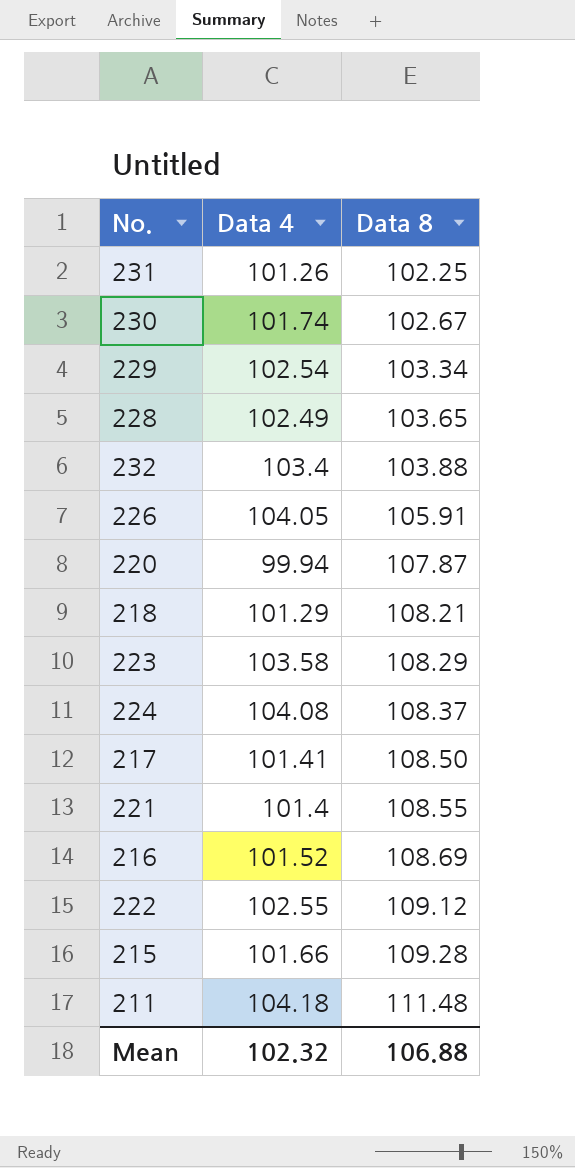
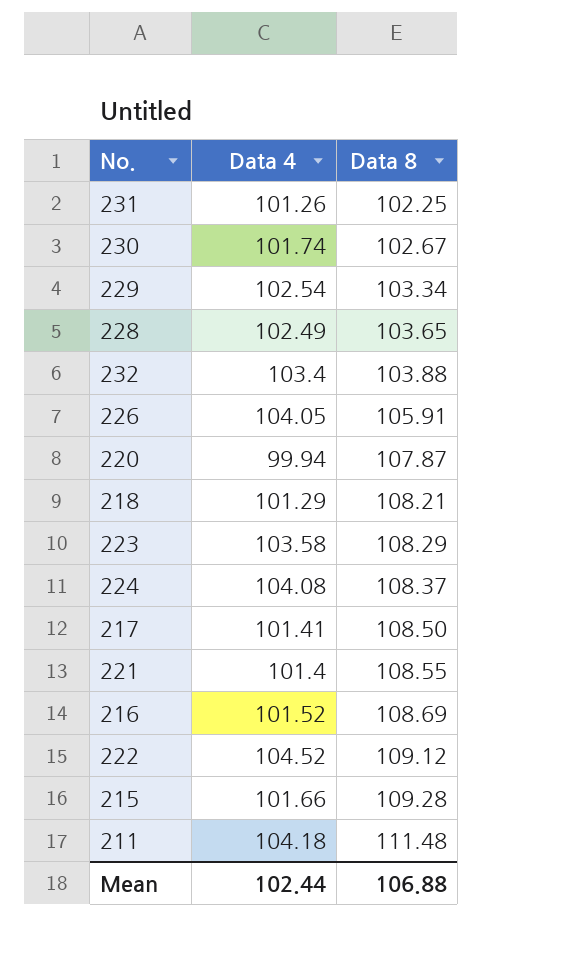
222 | Data 4: 102.55 -> 104.52
Mean | Data 4: 102.32 -> 102.44

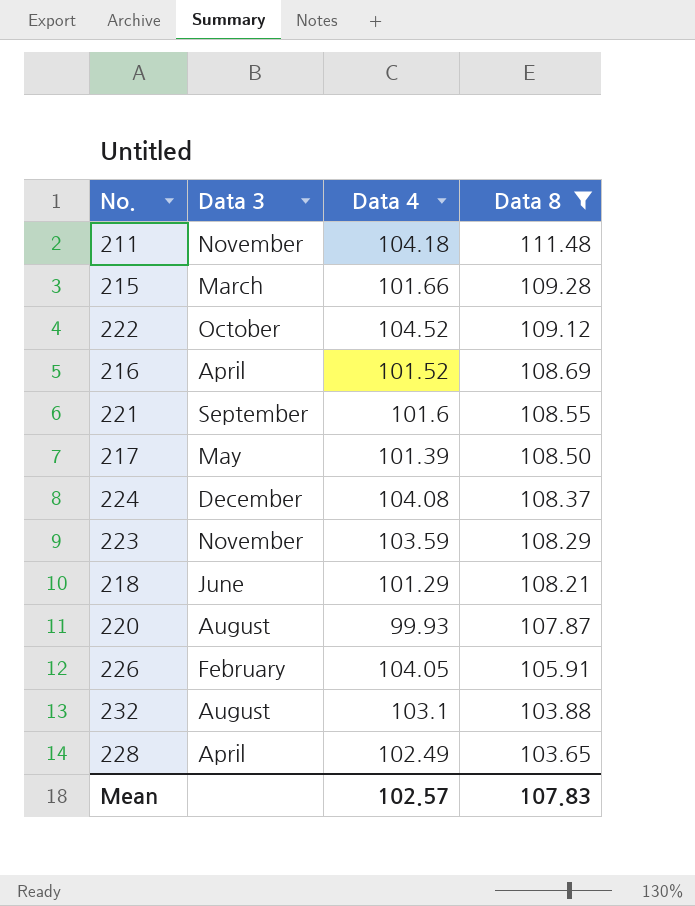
filter: none -> Data 8 >= 103.65
row order: Data 8 ascending -> Data 8 descending
column Data 3 | position: none -> 2
221 | Data 4: 101.4 -> 101.6
217 | Data 4: 101.41 -> 101.39
223 | Data 4: 103.58 -> 103.59
220 | Data 4: 99.94 -> 99.93
232 | Data 4: 103.4 -> 103.1
Mean | Data 4: 102.44 -> 102.57
Mean | Data 8: 106.88 -> 107.83

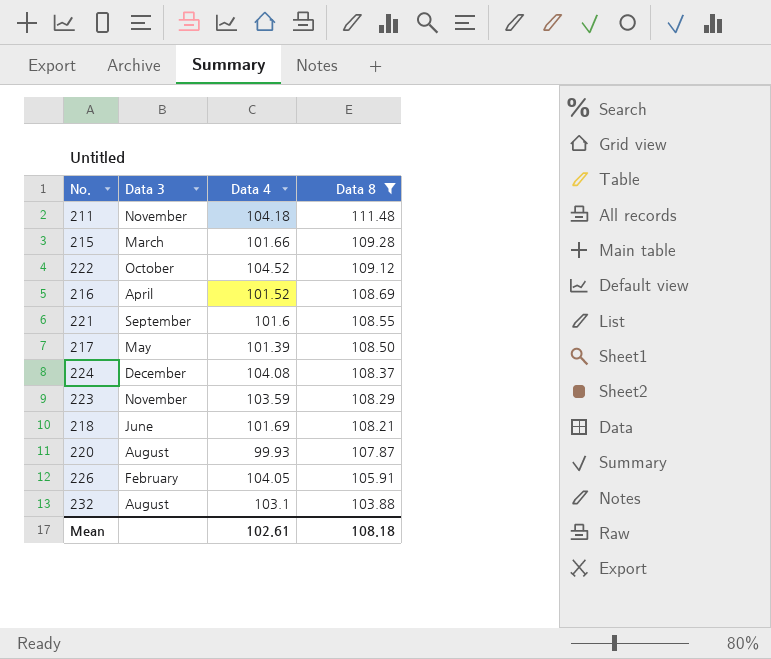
row 228: April | 102.49 | 103.65 -> none
218 | Data 4: 101.29 -> 101.69
Mean | Data 4: 102.57 -> 102.61
Mean | Data 8: 107.83 -> 108.18

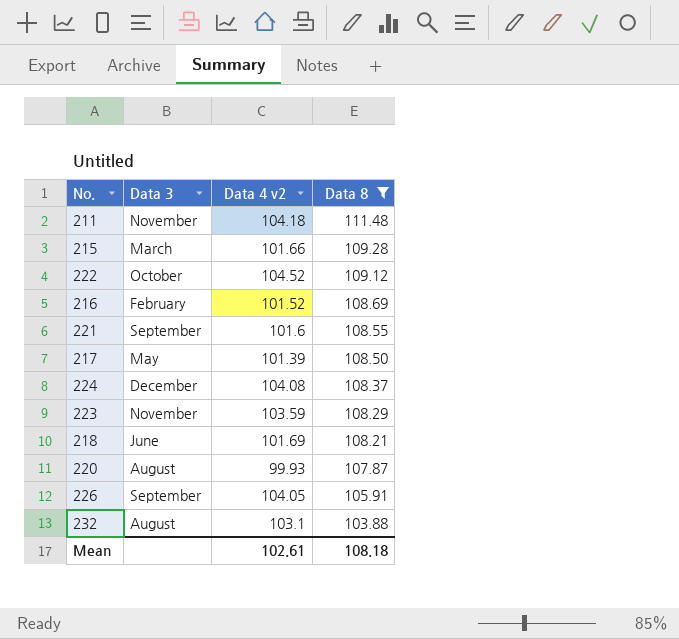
column name: Data 4 -> Data 4 v2
216 | Data 3: April -> February
226 | Data 3: February -> September

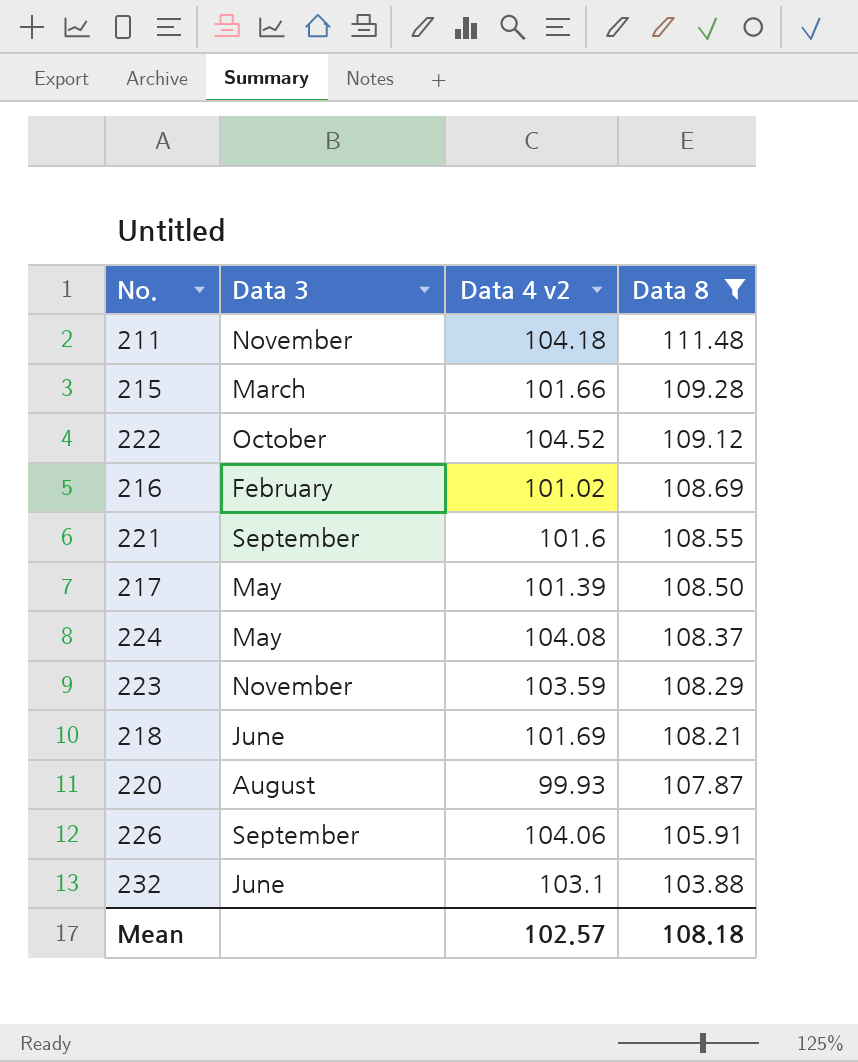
216 | Data 4 v2: 101.52 -> 101.02
224 | Data 3: December -> May
226 | Data 4 v2: 104.05 -> 104.06
232 | Data 3: August -> June
Mean | Data 4 v2: 102.61 -> 102.57

